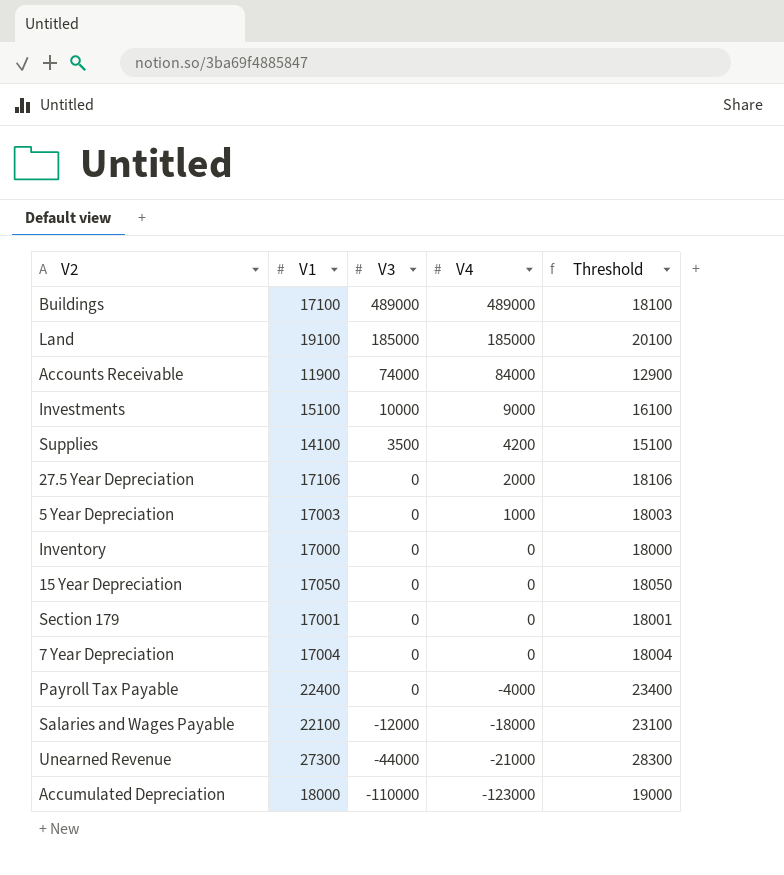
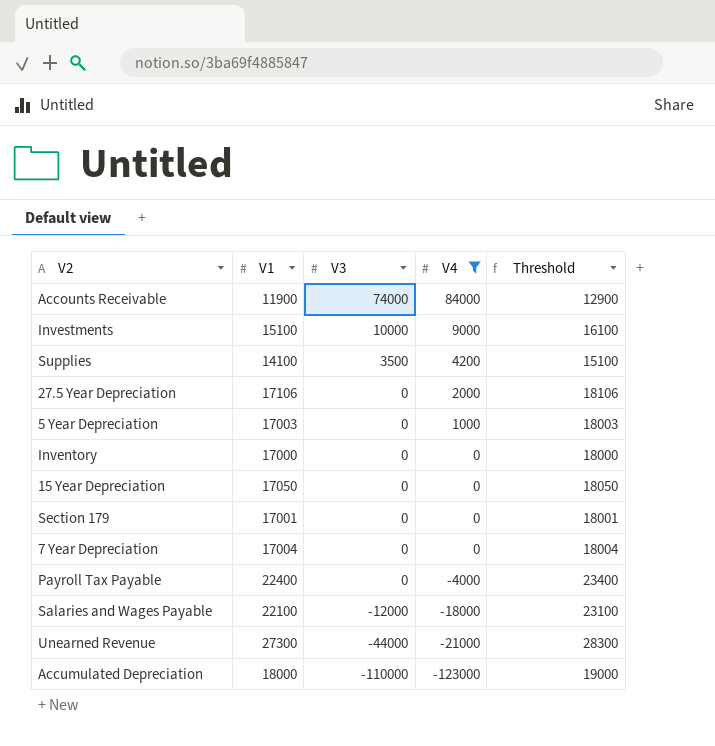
filter: none -> V4 <= 84000

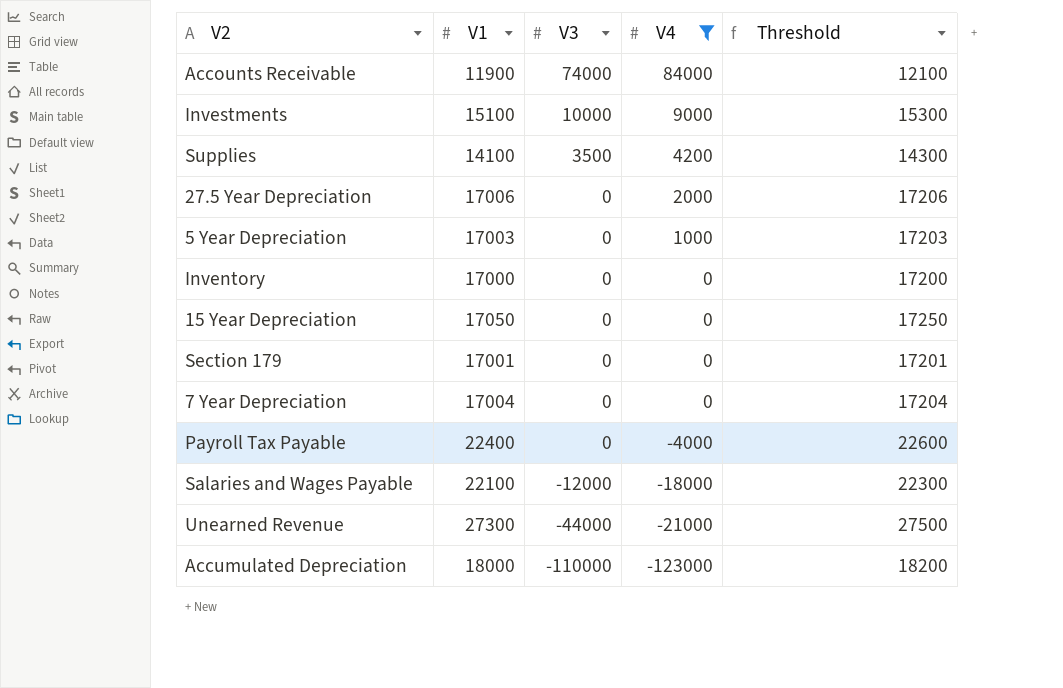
column Threshold | formula: [V1] + 1000 -> [V1] + 200
27.5 Year Depreciation | V1: 17106 -> 17006

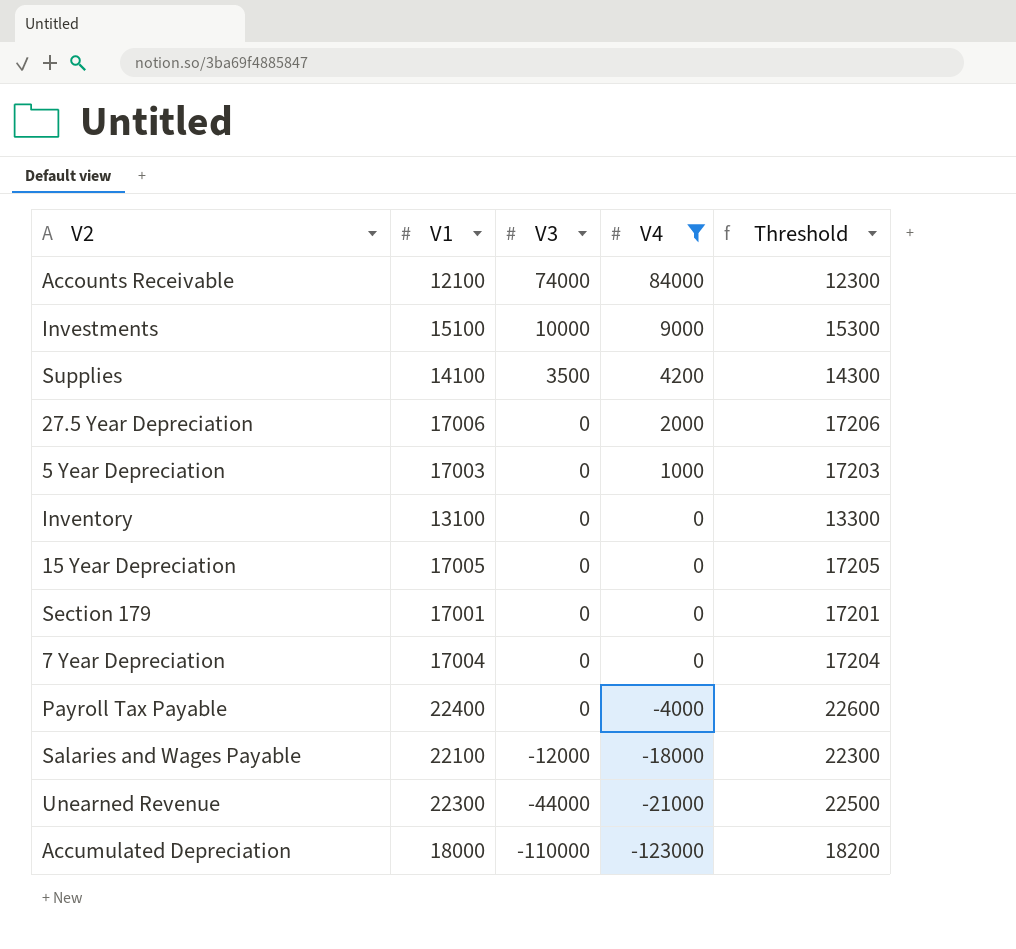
Accounts Receivable | V1: 11900 -> 12100
Accounts Receivable | Threshold: 12100 -> 12300
Inventory | V1: 17000 -> 13100
Inventory | Threshold: 17200 -> 13300
15 Year Depreciation | V1: 17050 -> 17005
15 Year Depreciation | Threshold: 17250 -> 17205
Unearned Revenue | V1: 27300 -> 22300
Unearned Revenue | Threshold: 27500 -> 22500

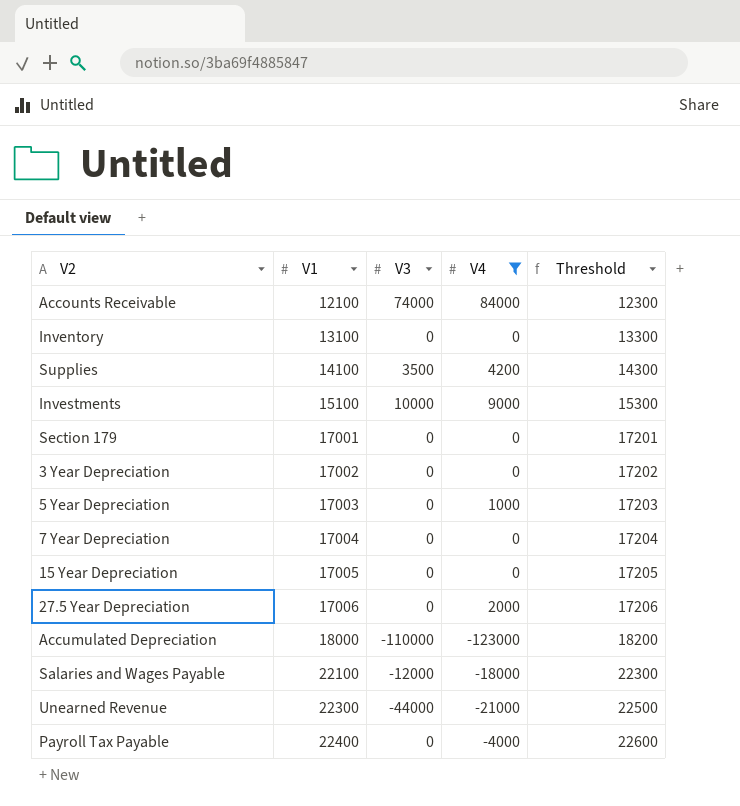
row order: V3 descending -> V1 ascending
row 3 Year Depreciation: none -> 17002 | 0 | 0 | 17202

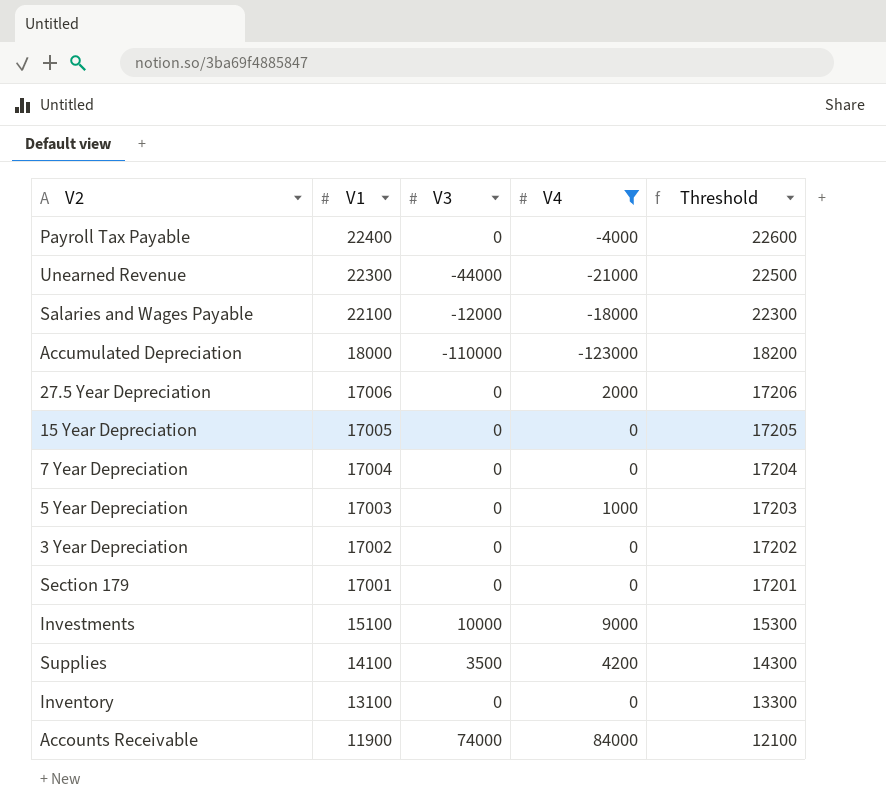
row order: V1 ascending -> V1 descending
Accounts Receivable | V1: 12100 -> 11900
Accounts Receivable | Threshold: 12300 -> 12100

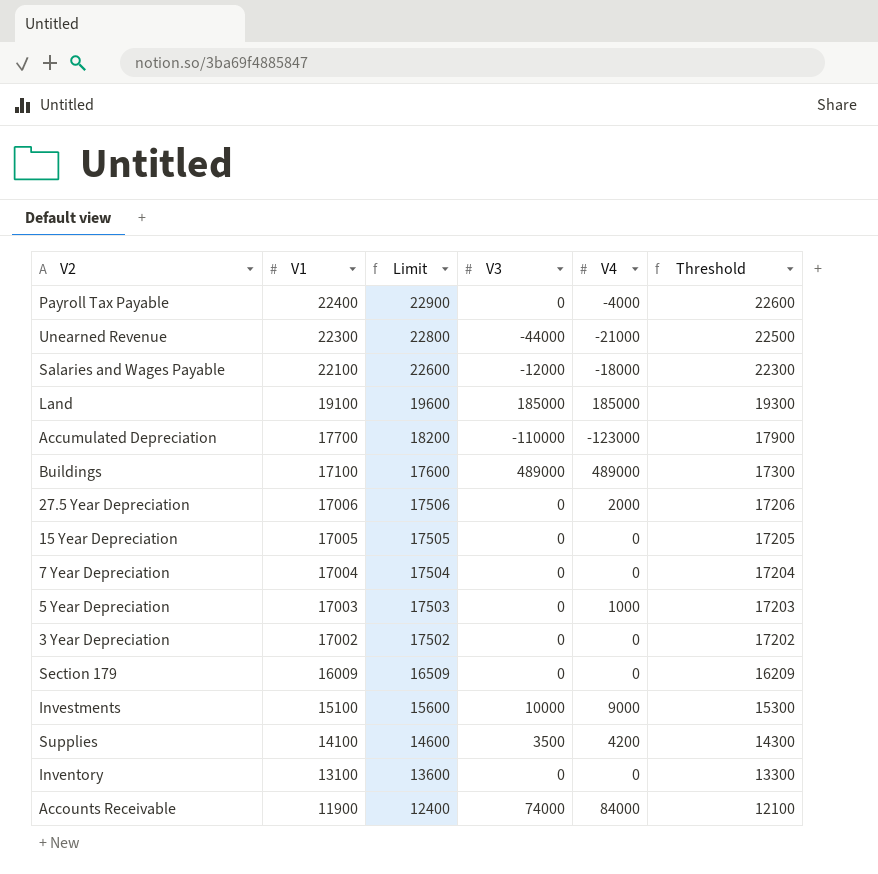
filter: V4 <= 84000 -> none
column Limit | formula: none -> [V1] + 500
Accumulated Depreciation | V1: 18000 -> 17700
Accumulated Depreciation | Threshold: 18200 -> 17900
Section 179 | V1: 17001 -> 16009
Section 179 | Threshold: 17201 -> 16209

